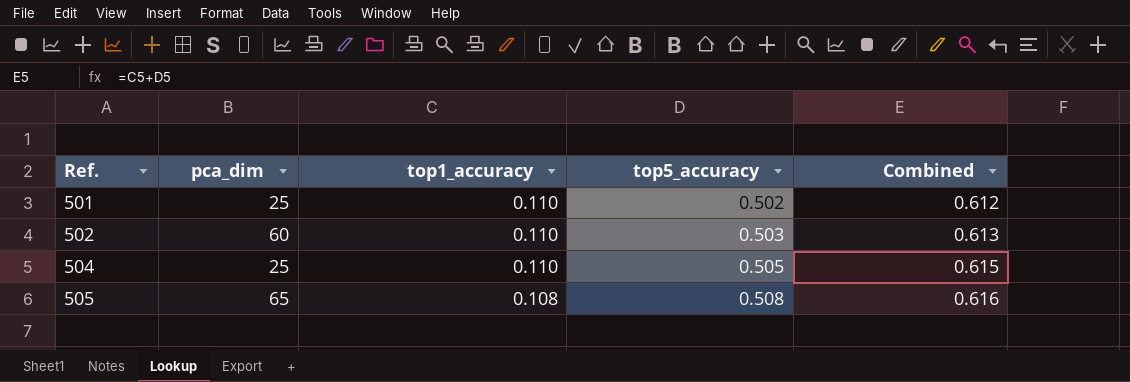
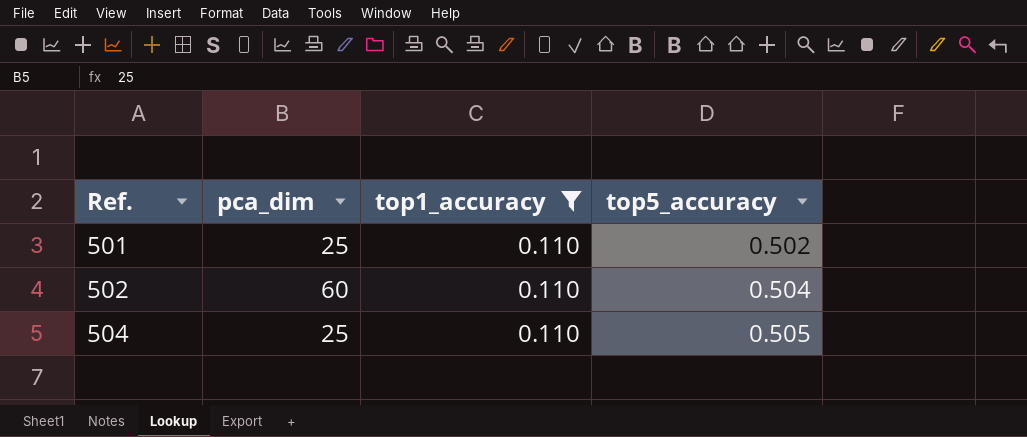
filter: none -> top1_accuracy = 0.110
column Combined | formula: [top1_accuracy] + [top5_accuracy] -> none
502 | top5_accuracy: 0.503 -> 0.504

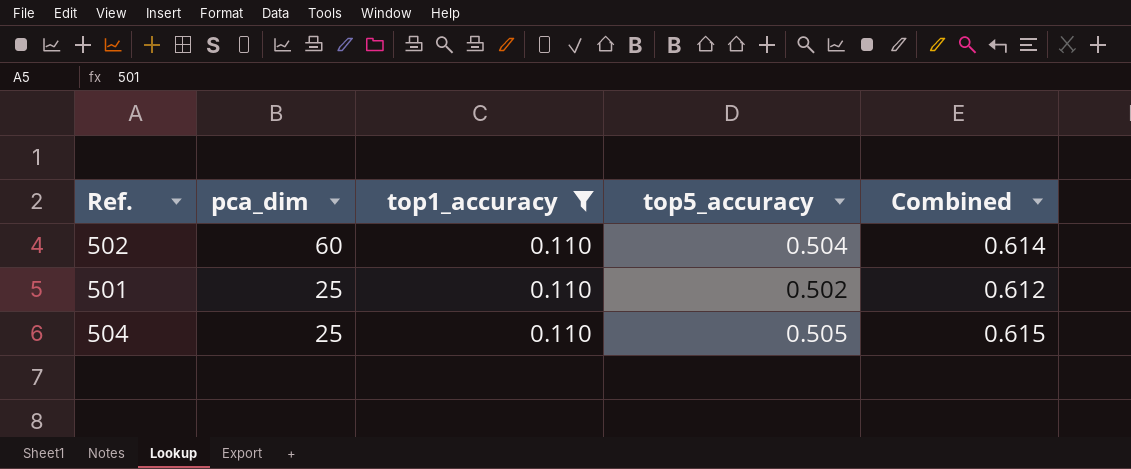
row order: Ref. ascending -> pca_dim descending
column Combined | formula: none -> [top1_accuracy] + [top5_accuracy]

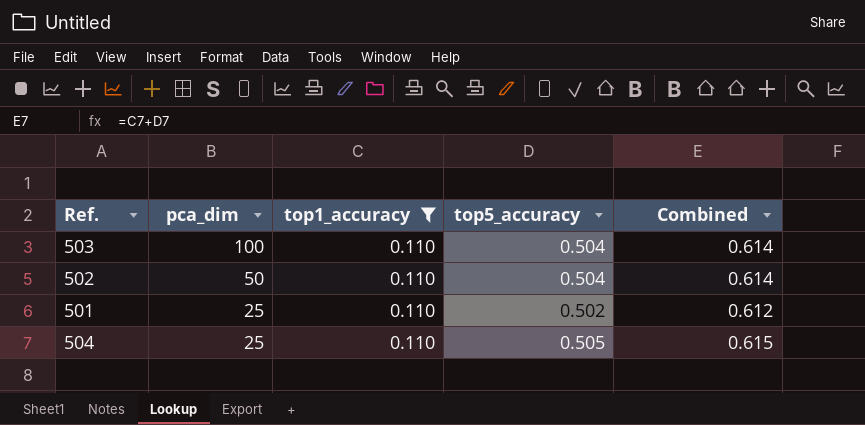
row 503: none -> 100 | 0.110 | 0.504 | 0.614
502 | pca_dim: 60 -> 50

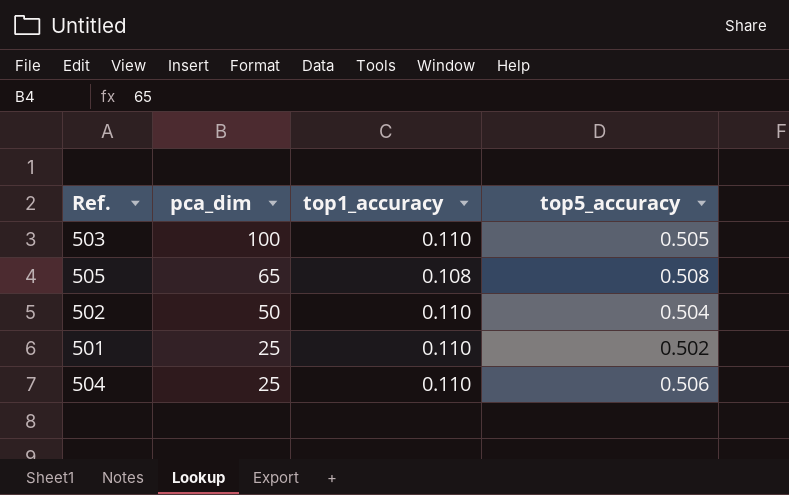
filter: top1_accuracy = 0.110 -> none
column Combined | formula: [top1_accuracy] + [top5_accuracy] -> none
503 | top5_accuracy: 0.504 -> 0.505
504 | top5_accuracy: 0.505 -> 0.506

